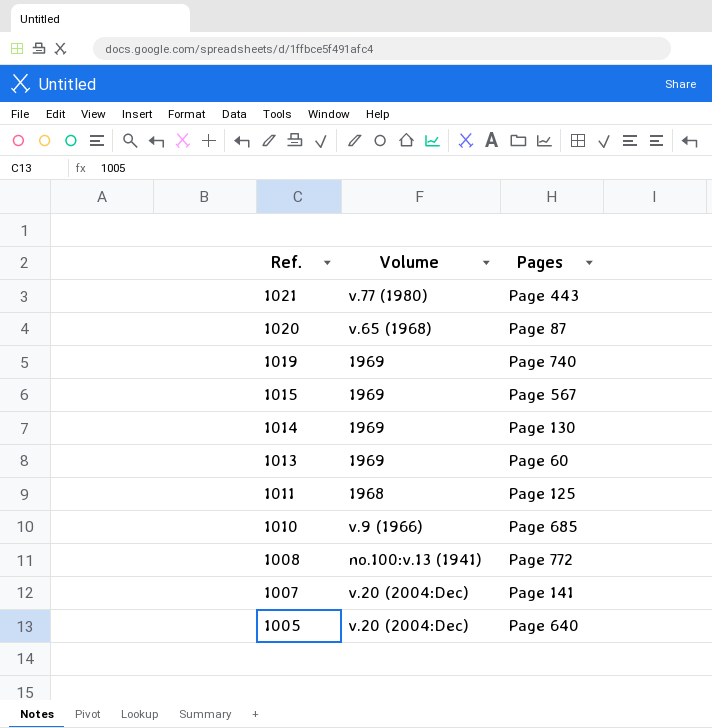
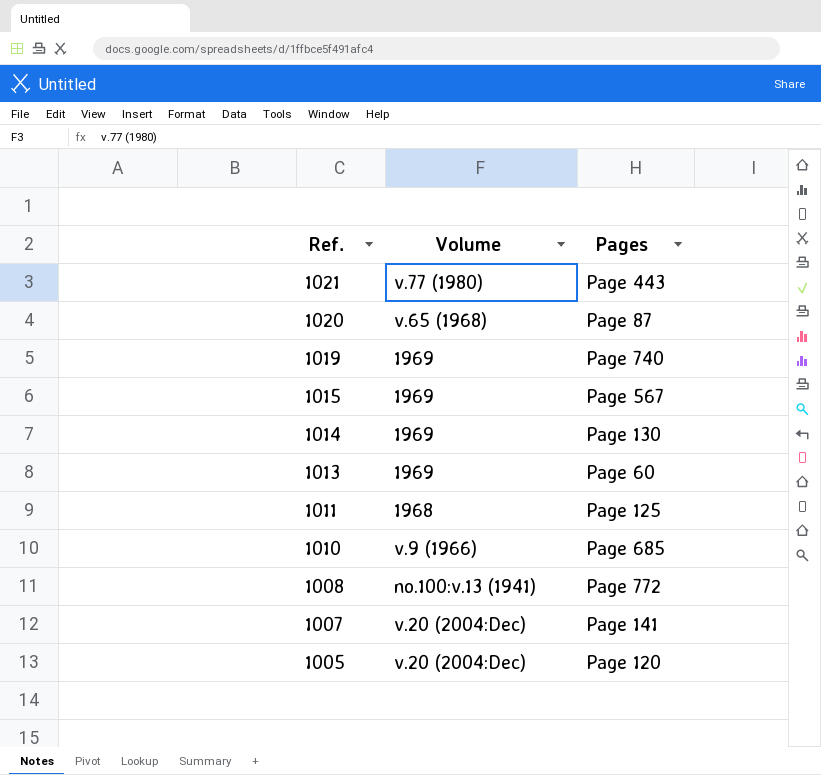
1005 | Pages: Page 640 -> Page 120

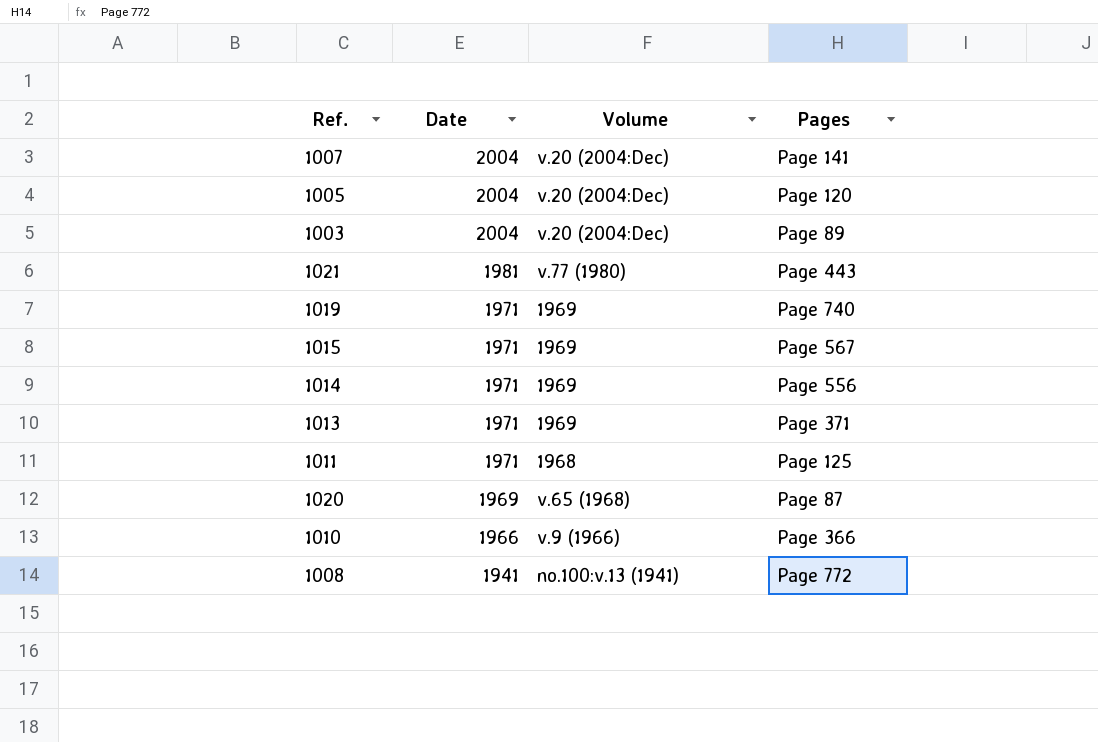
row order: Ref. descending -> Date descending
column Date | position: none -> 2
row 1003: none -> 2004 | v.20 (2004:Dec) | Page 89
1014 | Pages: Page 130 -> Page 556
1013 | Pages: Page 60 -> Page 371
1010 | Pages: Page 685 -> Page 366

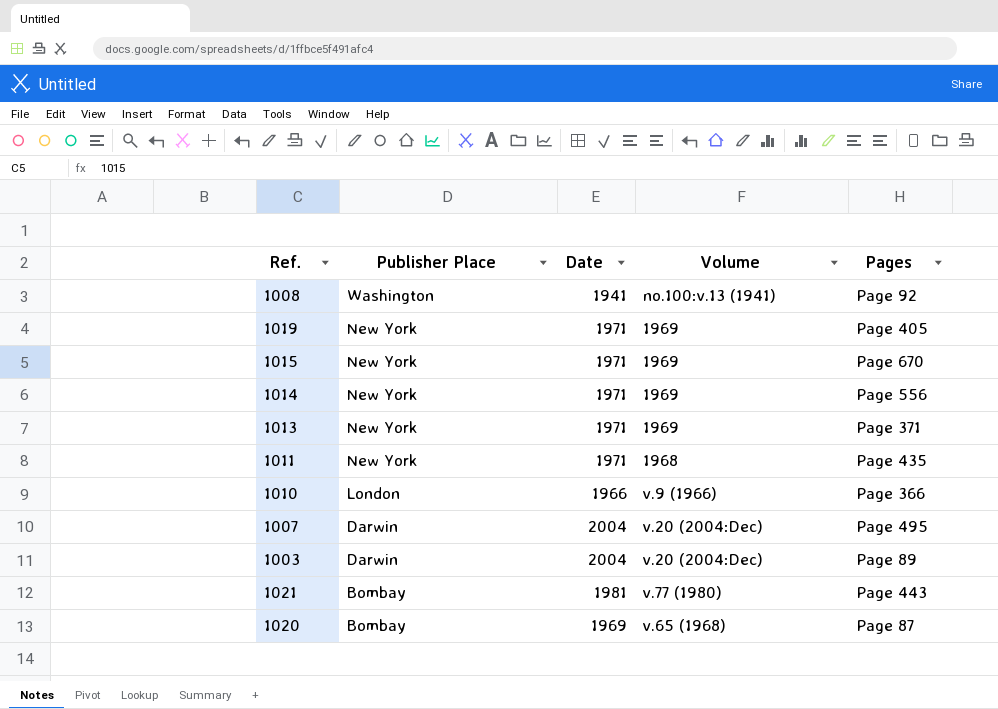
row order: Date descending -> Publisher Place descending
column Publisher Place | position: none -> 2
row 1005: 2004 | v.20 (2004:Dec) | Page 120 -> none
1008 | Pages: Page 772 -> Page 92
1019 | Pages: Page 740 -> Page 405
1015 | Pages: Page 567 -> Page 670
1011 | Pages: Page 125 -> Page 435
1007 | Pages: Page 141 -> Page 495

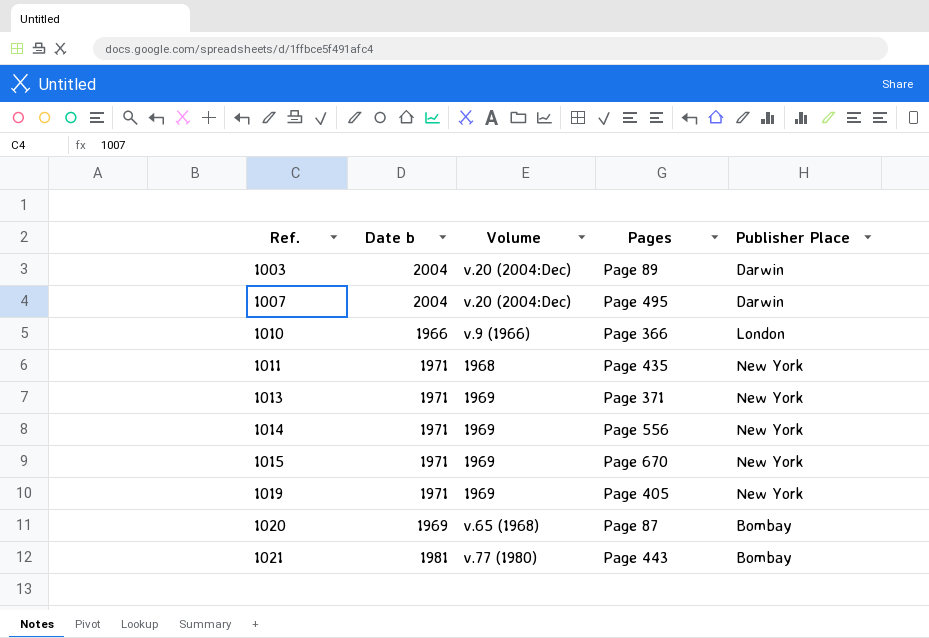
row order: Publisher Place descending -> Ref. ascending
column name: Date -> Date b
column Publisher Place | position: 2 -> 5
row 1008: Washington | 1941 | no.100:v.13 (1941) | Page 92 -> none

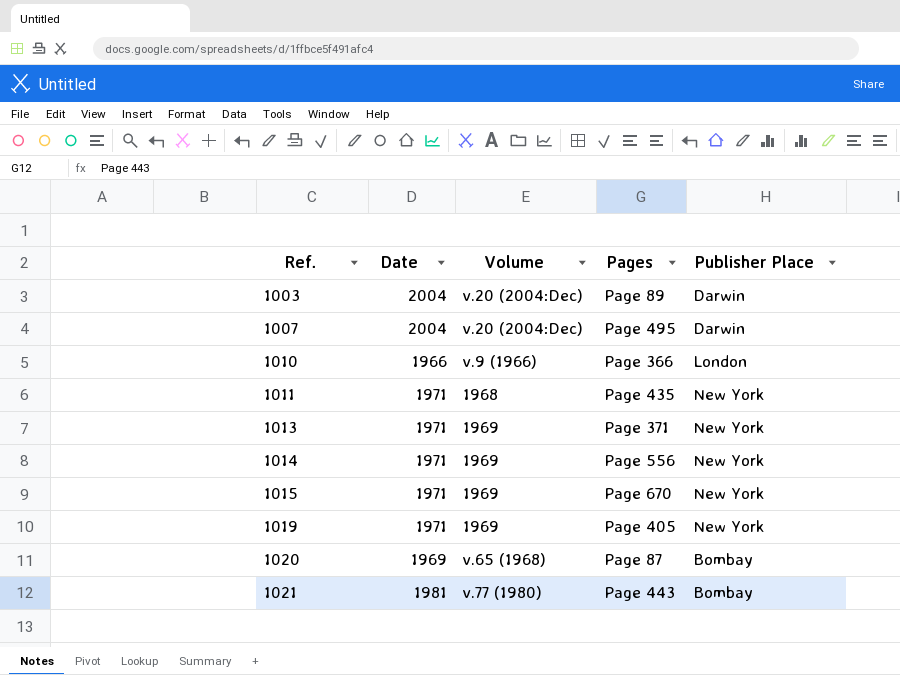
column name: Date b -> Date

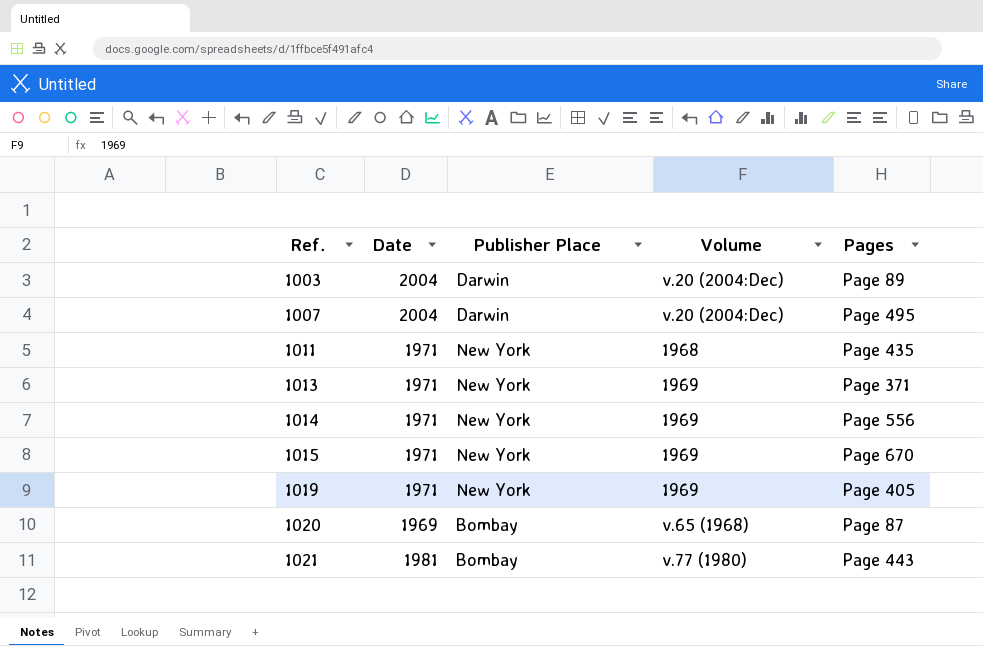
column Publisher Place | position: 5 -> 3
row 1010: 1966 | v.9 (1966) | Page 366 | London -> none

